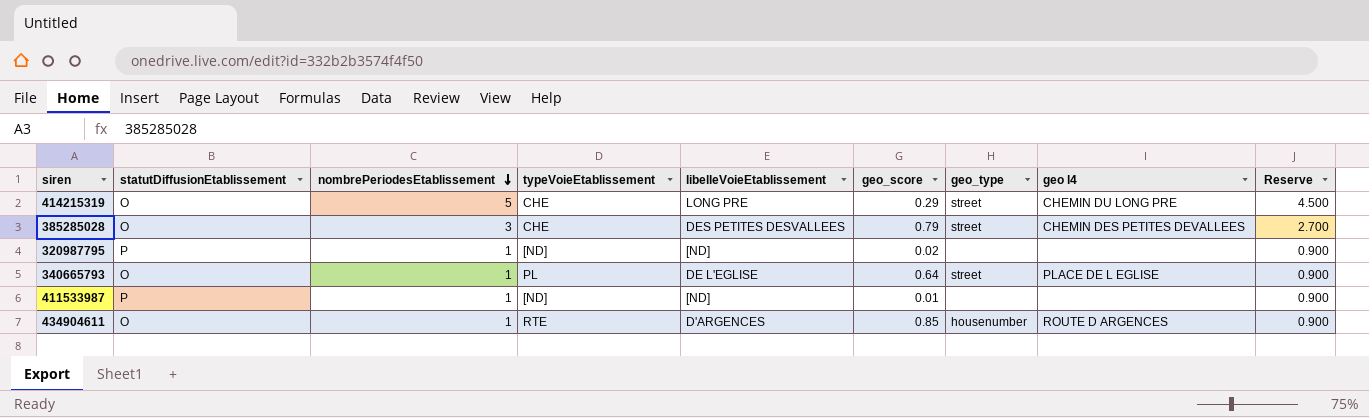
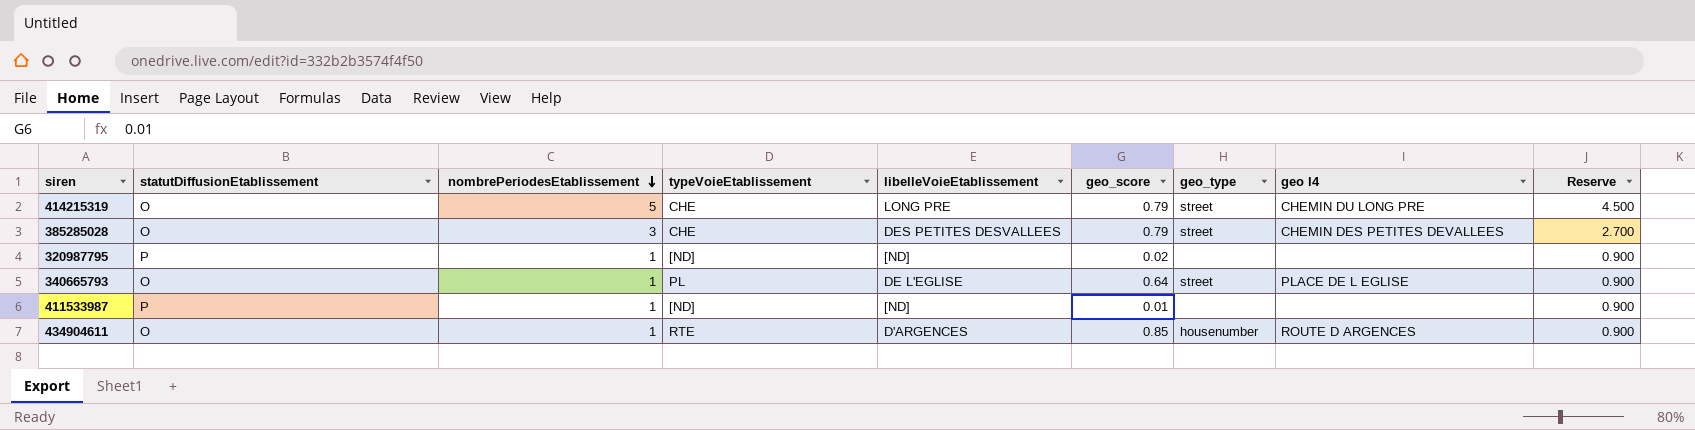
414215319 | geo_score: 0.29 -> 0.79

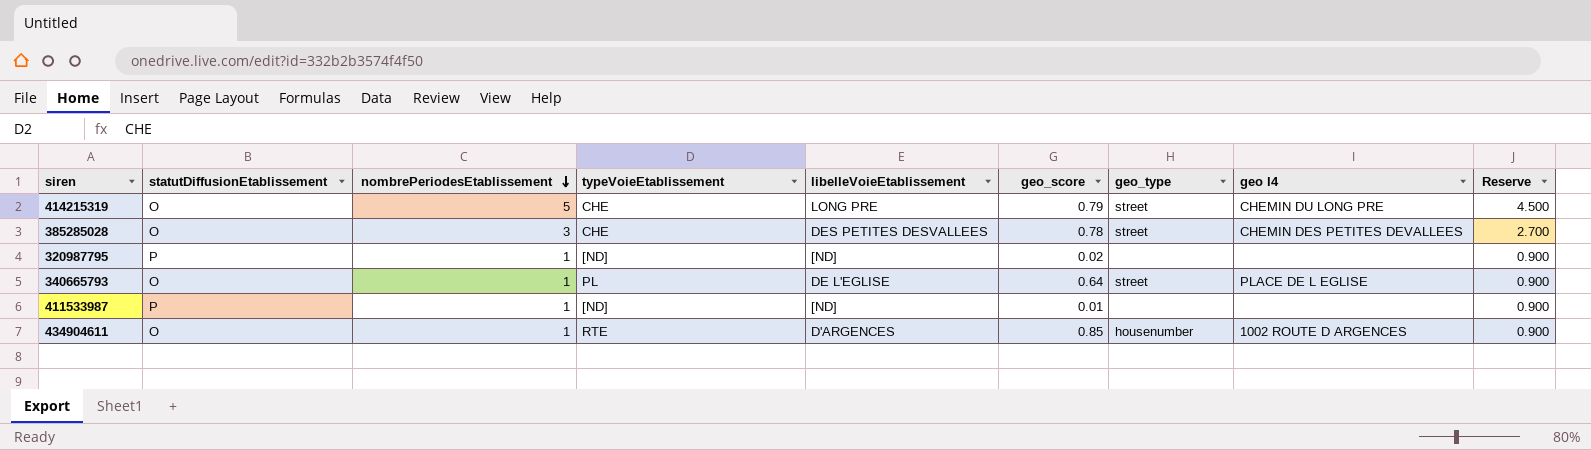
385285028 | geo_score: 0.79 -> 0.78
434904611 | geo l4: ROUTE D ARGENCES -> 1002 ROUTE D ARGENCES

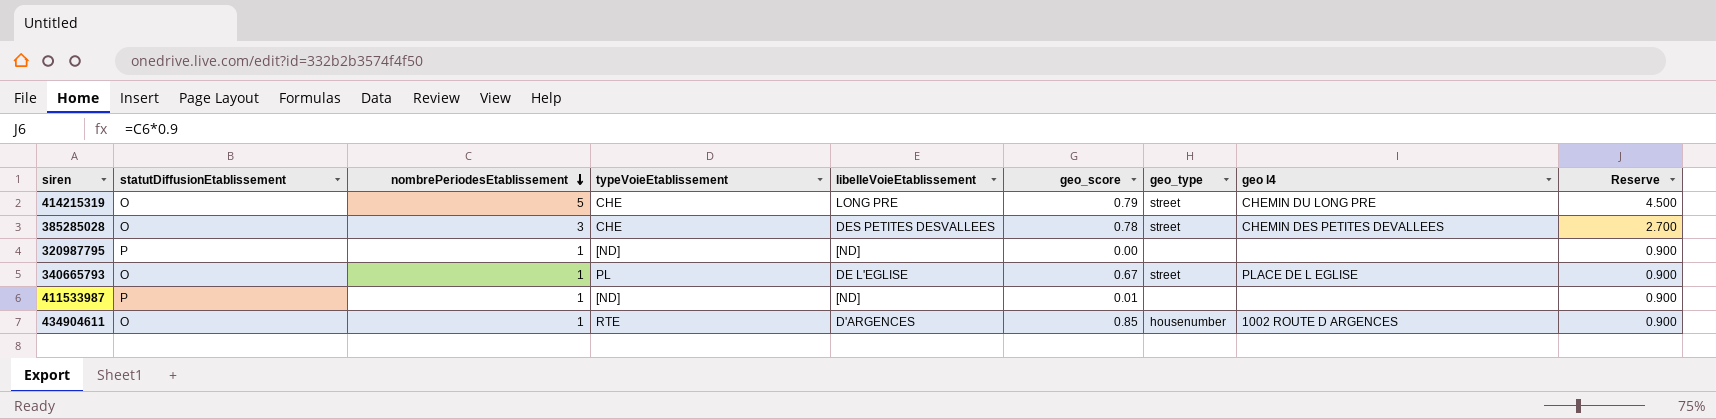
320987795 | geo_score: 0.02 -> 0.00
340665793 | geo_score: 0.64 -> 0.67

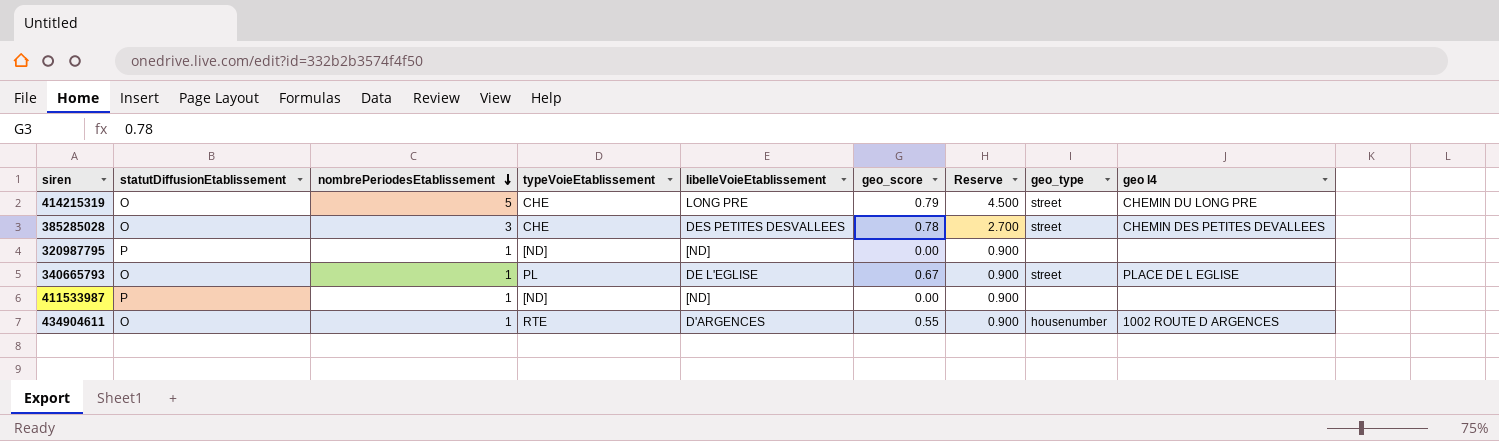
column Reserve | position: 9 -> 7
411533987 | geo_score: 0.01 -> 0.00
434904611 | geo_score: 0.85 -> 0.55

